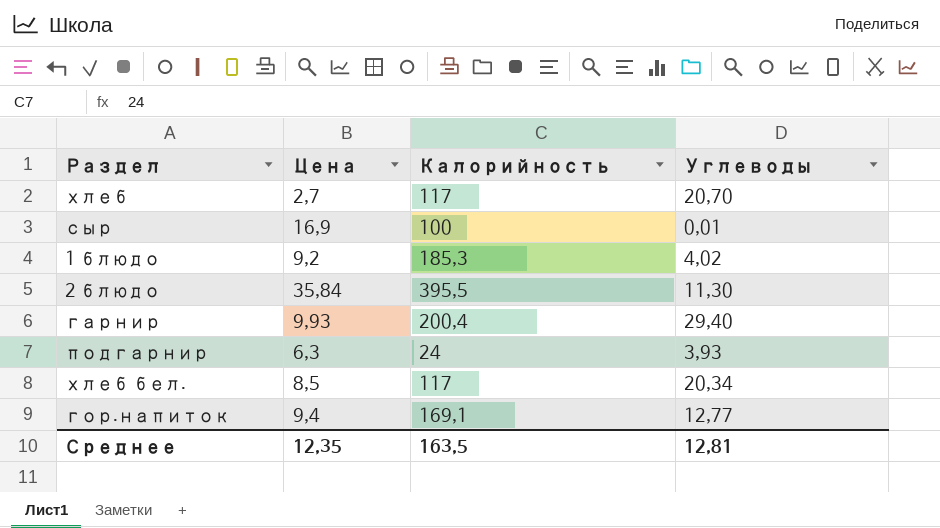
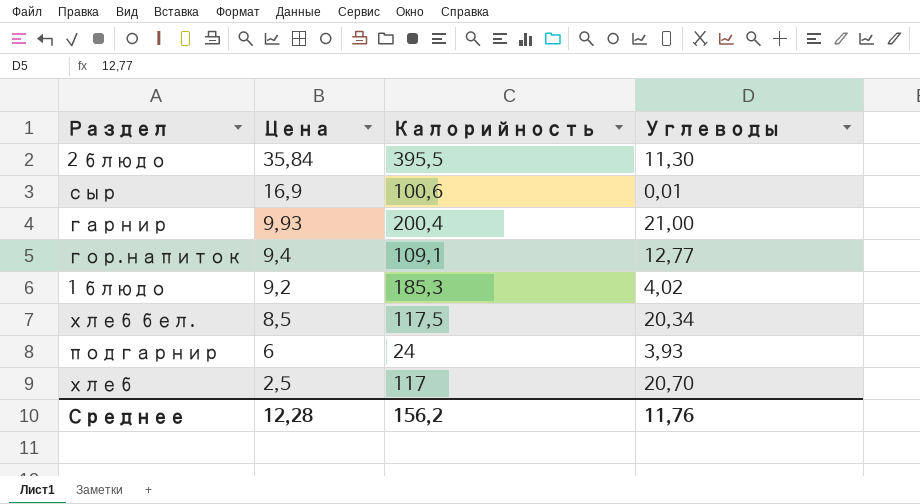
row order: none -> Цена descending
сыр | Калорийность: 100 -> 100,6
гарнир | Углеводы: 29,40 -> 21,00
гор.напиток | Калорийность: 169,1 -> 109,1
хлеб бел. | Калорийность: 117 -> 117,5
подгарнир | Цена: 6,3 -> 6
хлеб | Цена: 2,7 -> 2,5
Среднее | Цена: 12,35 -> 12,28
Среднее | Калорийность: 163,5 -> 156,2
Среднее | Углеводы: 12,81 -> 11,76

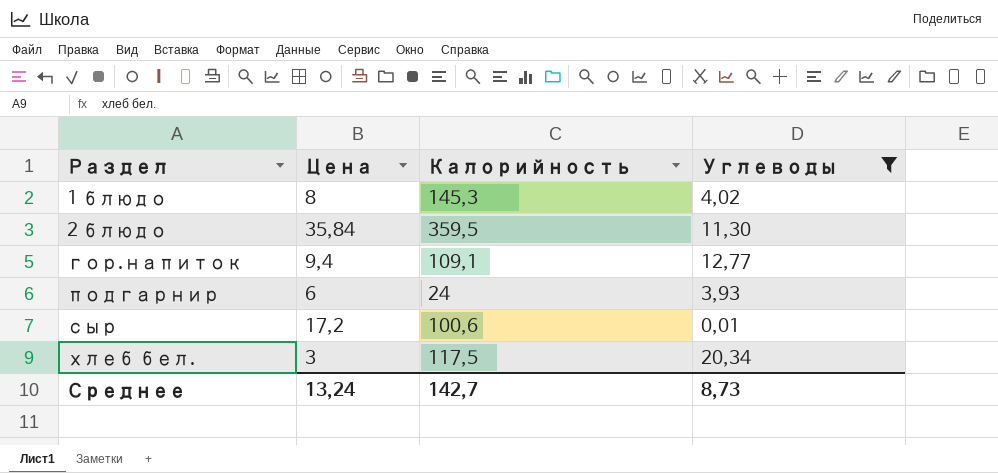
filter: none -> Углеводы <= 20,34
row order: Цена descending -> Раздел ascending
1 блюдо | Цена: 9,2 -> 8
1 блюдо | Калорийность: 185,3 -> 145,3
2 блюдо | Калорийность: 395,5 -> 359,5
сыр | Цена: 16,9 -> 17,2
хлеб бел. | Цена: 8,5 -> 3
Среднее | Цена: 12,28 -> 13,24
Среднее | Калорийность: 156,2 -> 142,7
Среднее | Углеводы: 11,76 -> 8,73

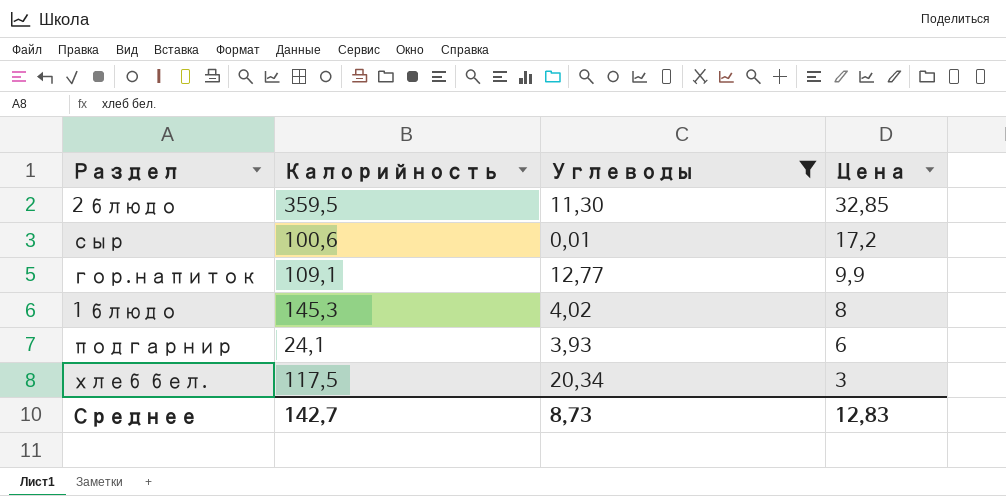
row order: Раздел ascending -> Цена descending
column Цена | position: 2 -> 4
2 блюдо | Цена: 35,84 -> 32,85
гор.напиток | Цена: 9,4 -> 9,9
подгарнир | Калорийность: 24 -> 24,1
Среднее | Цена: 13,24 -> 12,83

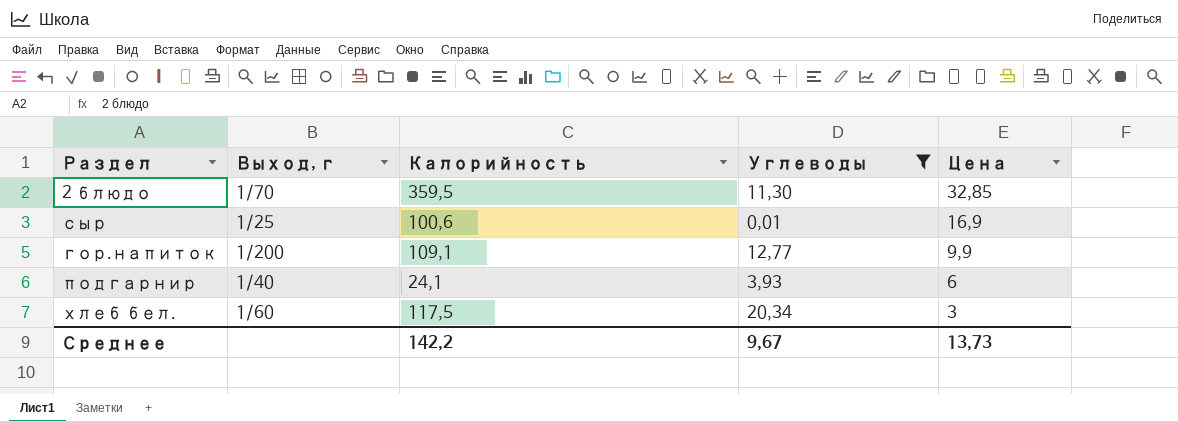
column Выход, г | position: none -> 2
row 1 блюдо: 145,3 | 4,02 | 8 -> none
сыр | Цена: 17,2 -> 16,9
Среднее | Калорийность: 142,7 -> 142,2
Среднее | Углеводы: 8,73 -> 9,67
Среднее | Цена: 12,83 -> 13,73

